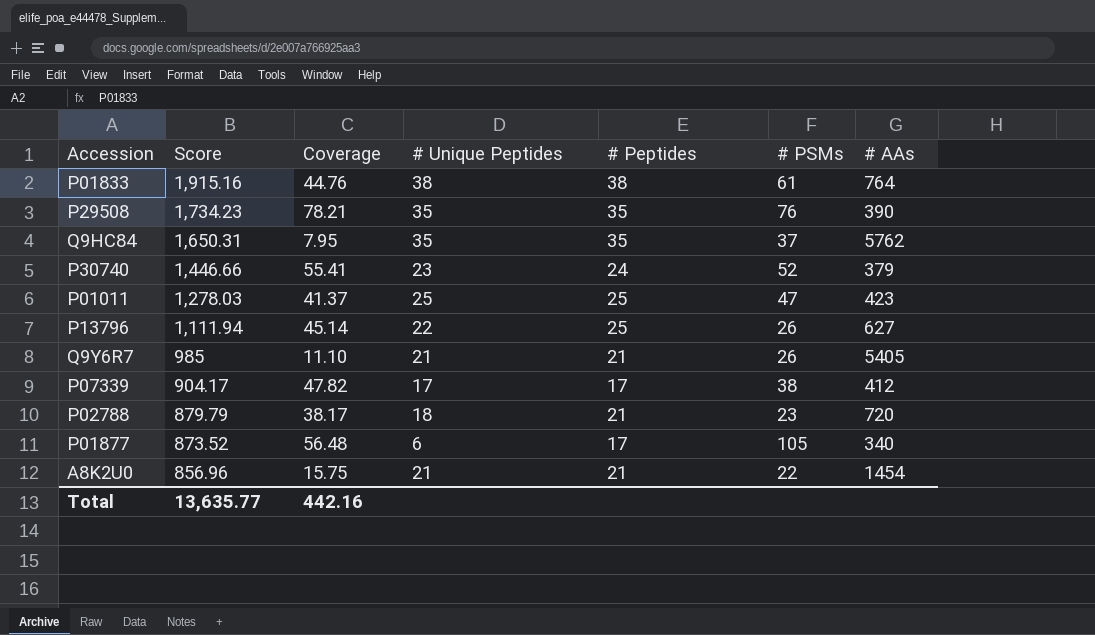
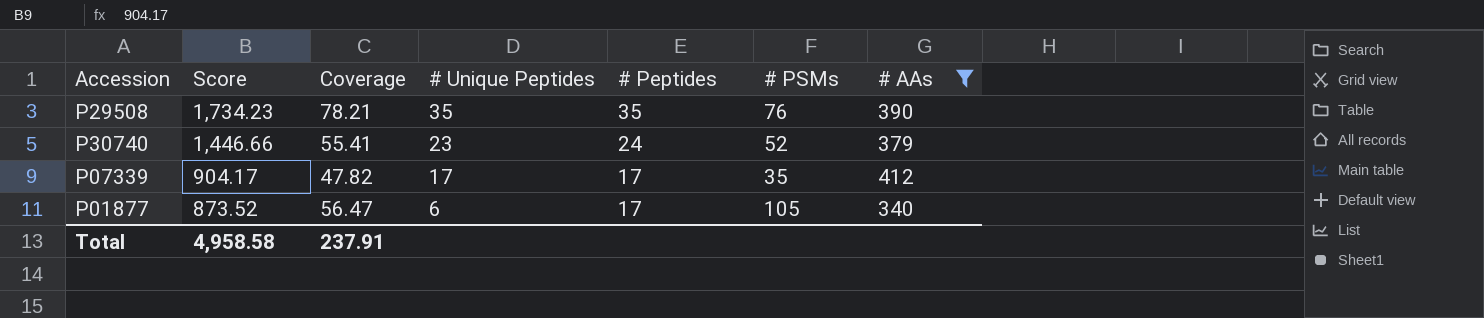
filter: none -> # AAs <= 412
P07339 | # PSMs: 38 -> 35
P01877 | Coverage: 56.48 -> 56.47
Total | Score: 13,635.77 -> 4,958.58
Total | Coverage: 442.16 -> 237.91

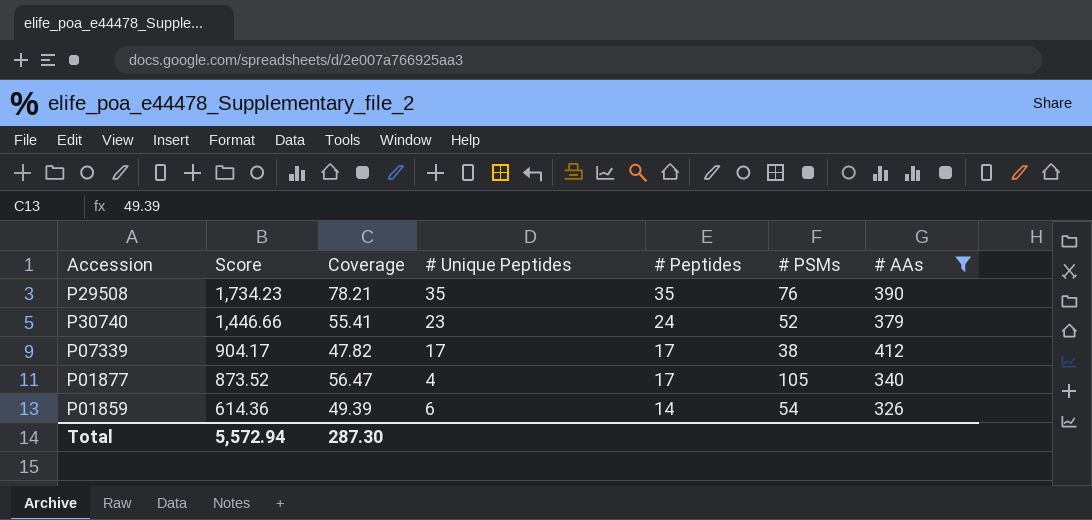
P07339 | # PSMs: 35 -> 38
P01877 | # Unique Peptides: 6 -> 4
row P01859: none -> 614.36 | 49.39 | 6 | 14 | 54 | 326
Total | Score: 4,958.58 -> 5,572.94
Total | Coverage: 237.91 -> 287.30

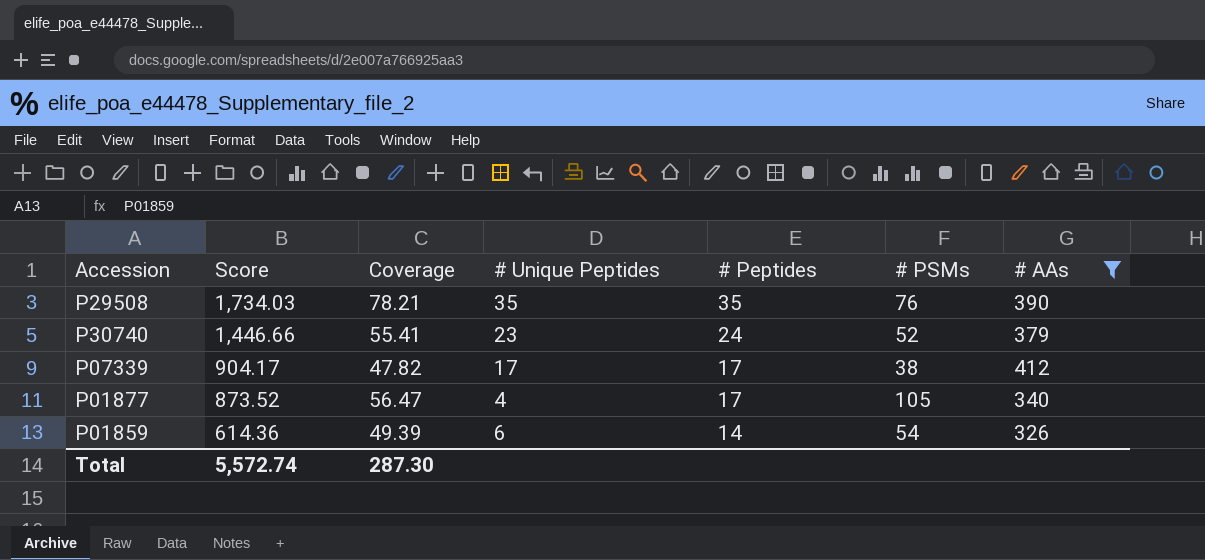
P29508 | Score: 1,734.23 -> 1,734.03
Total | Score: 5,572.94 -> 5,572.74

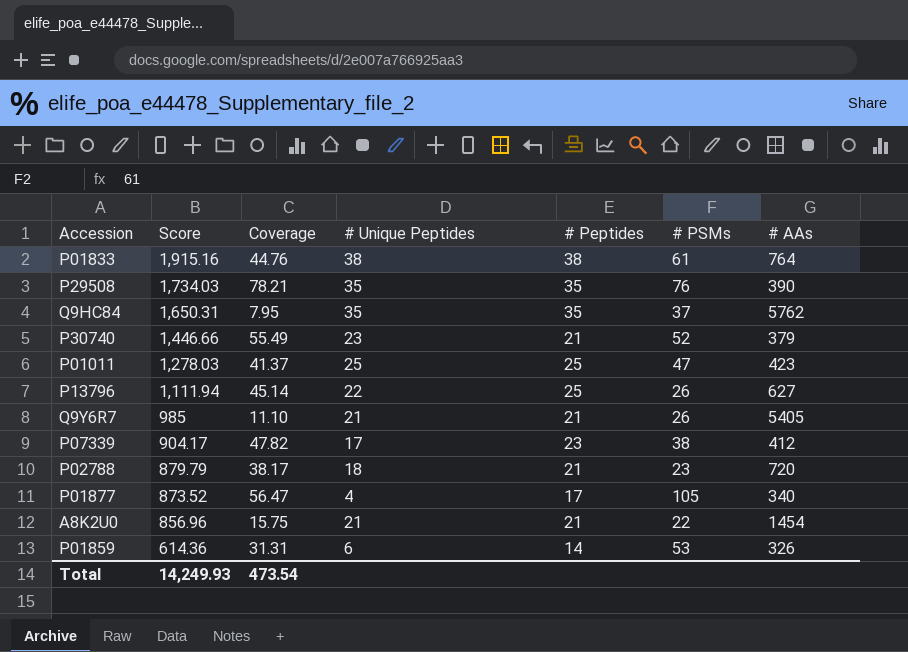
filter: # AAs <= 412 -> none
P30740 | Coverage: 55.41 -> 55.49
P30740 | # Peptides: 24 -> 21
P07339 | # Peptides: 17 -> 23
P01859 | Coverage: 49.39 -> 31.31
P01859 | # PSMs: 54 -> 53
Total | Score: 5,572.74 -> 14,249.93
Total | Coverage: 287.30 -> 473.54

